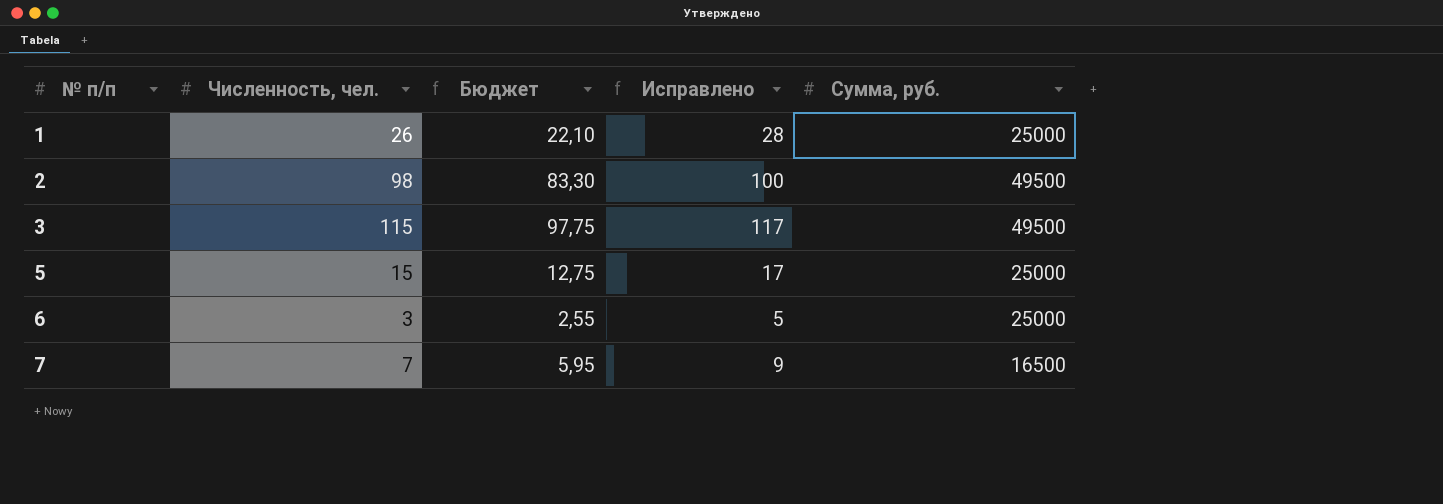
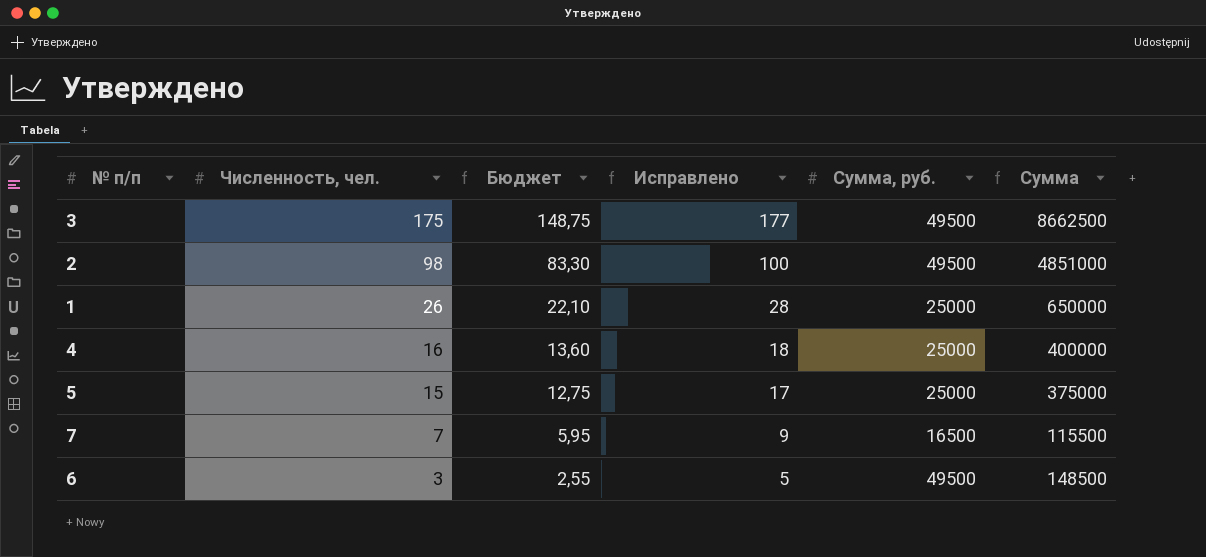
row order: № п/п ascending -> Численность, чел. descending
column Сумма | formula: none -> [Численность, чел.] * [Сумма, руб.]
3 | Численность, чел.: 115 -> 175
3 | Бюджет: 97,75 -> 148,75
3 | Исправлено: 117 -> 177
row 4: none -> 16 | 13,60 | 18 | 25000 | 400000
6 | Сумма, руб.: 25000 -> 49500

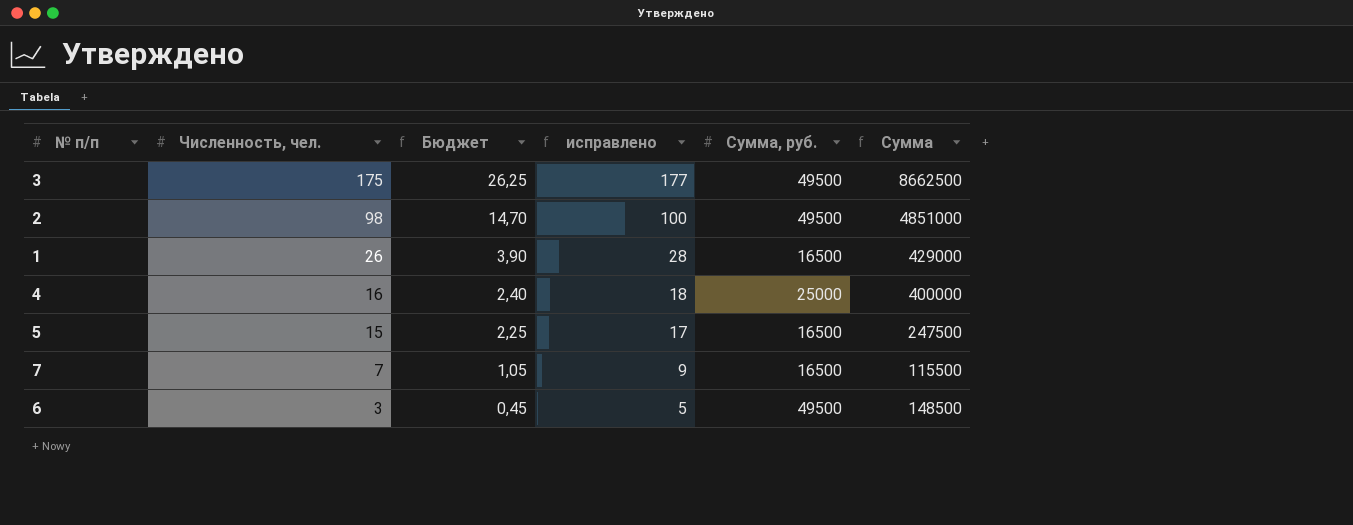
column Бюджет | formula: [Численность, чел.] * 0,85 -> [Численность, чел.] * 0,15
column name: Исправлено -> исправлено
1 | Сумма, руб.: 25000 -> 16500
1 | Сумма: 650000 -> 429000
5 | Сумма, руб.: 25000 -> 16500
5 | Сумма: 375000 -> 247500

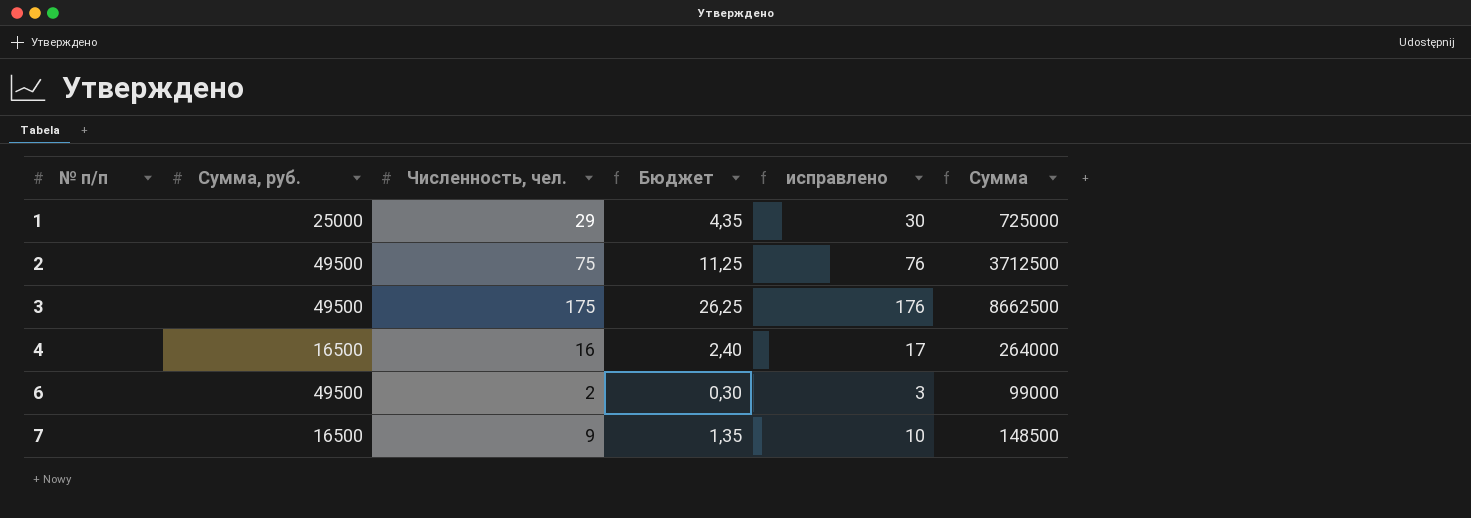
row order: Численность, чел. descending -> № п/п ascending
column Сумма, руб. | position: 5 -> 2
column исправлено | formula: [Численность, чел.] + 2 -> [Численность, чел.] + 1
row 5: 15 | 2,25 | 17 | 16500 | 247500 -> none
1 | Сумма, руб.: 16500 -> 25000
1 | Численность, чел.: 26 -> 29
1 | Бюджет: 3,90 -> 4,35
1 | Сумма: 429000 -> 725000
2 | Численность, чел.: 98 -> 75
2 | Бюджет: 14,70 -> 11,25
2 | Сумма: 4851000 -> 3712500
4 | Сумма, руб.: 25000 -> 16500
4 | Сумма: 400000 -> 264000
6 | Численность, чел.: 3 -> 2
6 | Бюджет: 0,45 -> 0,30
6 | Сумма: 148500 -> 99000
7 | Численность, чел.: 7 -> 9
7 | Бюджет: 1,05 -> 1,35
7 | Сумма: 115500 -> 148500

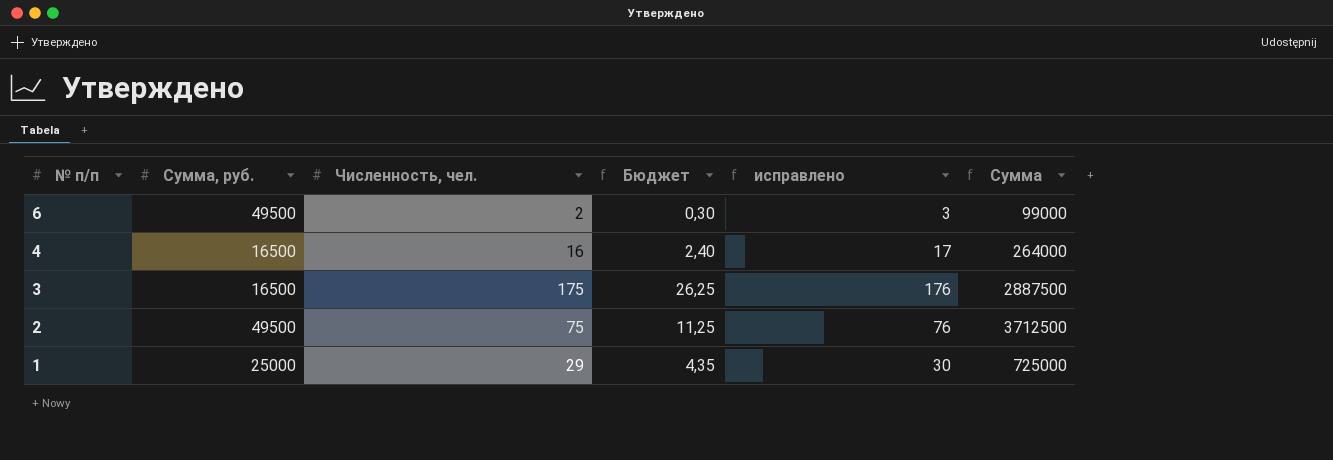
row order: № п/п ascending -> № п/п descending
row 7: 16500 | 9 | 1,35 | 10 | 148500 -> none
3 | Сумма, руб.: 49500 -> 16500
3 | Сумма: 8662500 -> 2887500

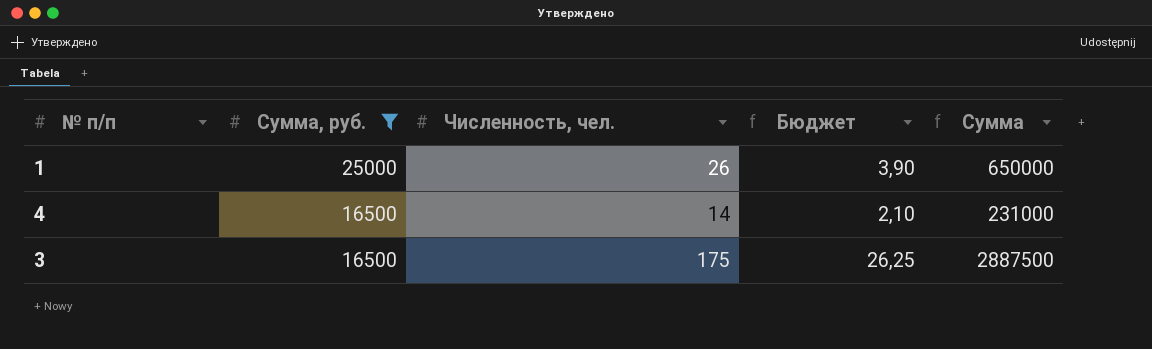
filter: none -> Сумма, руб. != 49500
row order: № п/п descending -> Сумма, руб. descending
column исправлено | formula: [Численность, чел.] + 1 -> none
1 | Численность, чел.: 29 -> 26
1 | Бюджет: 4,35 -> 3,90
1 | Сумма: 725000 -> 650000
4 | Численность, чел.: 16 -> 14
4 | Бюджет: 2,40 -> 2,10
4 | Сумма: 264000 -> 231000

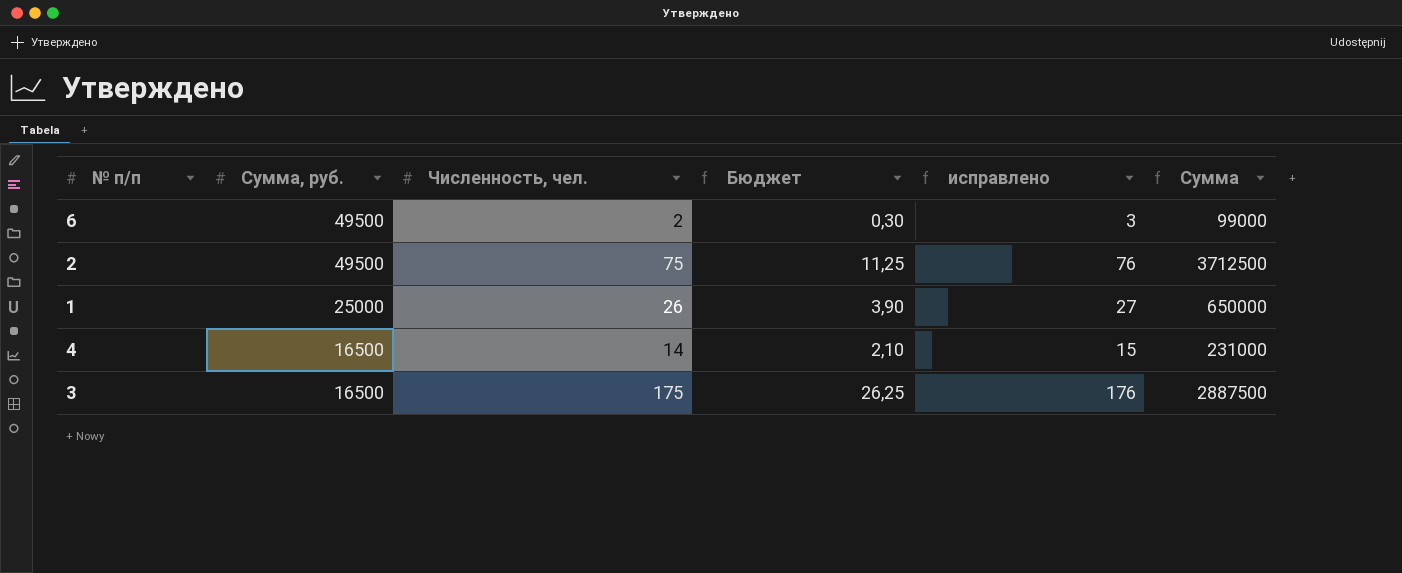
filter: Сумма, руб. != 49500 -> none
column исправлено | formula: none -> [Численность, чел.] + 1

